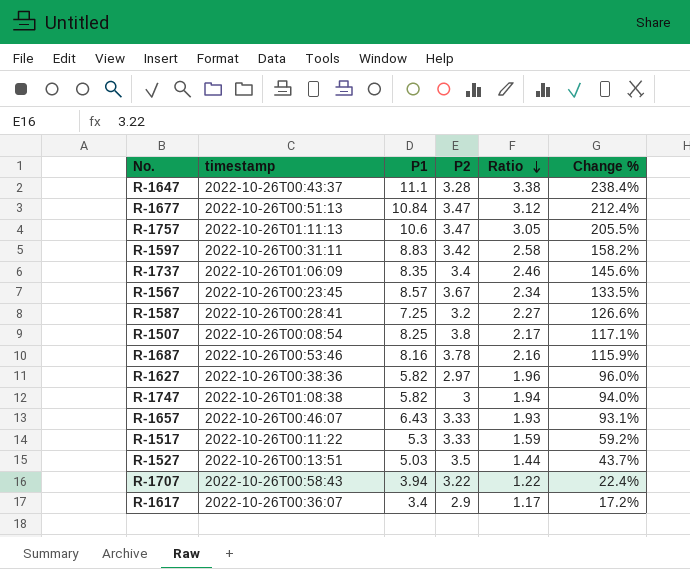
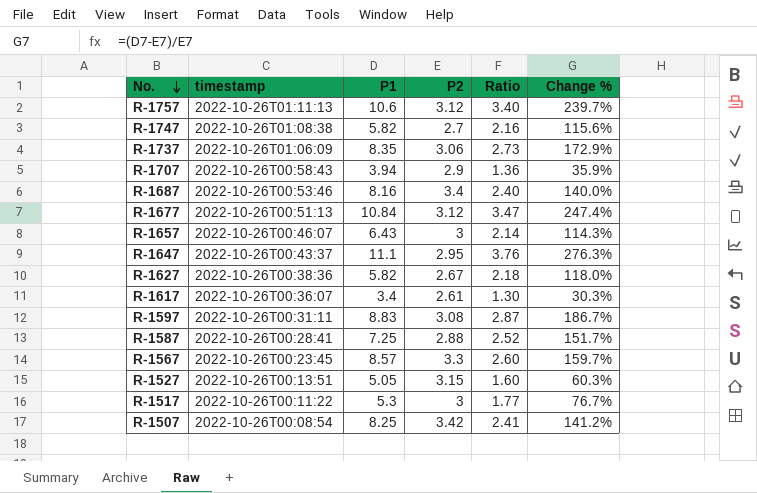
row order: Ratio descending -> No. descending
R-1757 | P2: 3.47 -> 3.12
R-1757 | Ratio: 3.05 -> 3.40
R-1757 | Change %: 205.5% -> 239.7%
R-1747 | P2: 3 -> 2.7
R-1747 | Ratio: 1.94 -> 2.16
R-1747 | Change %: 94.0% -> 115.6%
R-1737 | P2: 3.4 -> 3.06
R-1737 | Ratio: 2.46 -> 2.73
R-1737 | Change %: 145.6% -> 172.9%
R-1707 | P2: 3.22 -> 2.9
R-1707 | Ratio: 1.22 -> 1.36
R-1707 | Change %: 22.4% -> 35.9%
R-1687 | P2: 3.78 -> 3.4
R-1687 | Ratio: 2.16 -> 2.40
R-1687 | Change %: 115.9% -> 140.0%
R-1677 | P2: 3.47 -> 3.12
R-1677 | Ratio: 3.12 -> 3.47
R-1677 | Change %: 212.4% -> 247.4%
R-1657 | P2: 3.33 -> 3
R-1657 | Ratio: 1.93 -> 2.14
R-1657 | Change %: 93.1% -> 114.3%
R-1647 | P2: 3.28 -> 2.95
R-1647 | Ratio: 3.38 -> 3.76
R-1647 | Change %: 238.4% -> 276.3%
R-1627 | P2: 2.97 -> 2.67
R-1627 | Ratio: 1.96 -> 2.18
R-1627 | Change %: 96.0% -> 118.0%
R-1617 | P2: 2.9 -> 2.61
R-1617 | Ratio: 1.17 -> 1.30
R-1617 | Change %: 17.2% -> 30.3%
R-1597 | P2: 3.42 -> 3.08
R-1597 | Ratio: 2.58 -> 2.87
R-1597 | Change %: 158.2% -> 186.7%
R-1587 | P2: 3.2 -> 2.88
R-1587 | Ratio: 2.27 -> 2.52
R-1587 | Change %: 126.6% -> 151.7%
R-1567 | P2: 3.67 -> 3.3
R-1567 | Ratio: 2.34 -> 2.60
R-1567 | Change %: 133.5% -> 159.7%
R-1527 | P1: 5.03 -> 5.05
R-1527 | P2: 3.5 -> 3.15
R-1527 | Ratio: 1.44 -> 1.60
R-1527 | Change %: 43.7% -> 60.3%
R-1517 | P2: 3.33 -> 3
R-1517 | Ratio: 1.59 -> 1.77
R-1517 | Change %: 59.2% -> 76.7%
R-1507 | P2: 3.8 -> 3.42
R-1507 | Ratio: 2.17 -> 2.41
R-1507 | Change %: 117.1% -> 141.2%

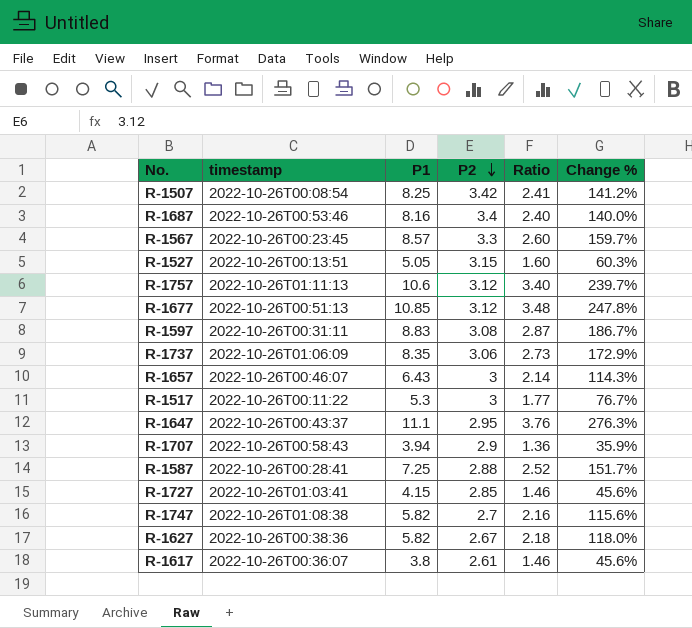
row order: No. descending -> P2 descending
R-1677 | P1: 10.84 -> 10.85
R-1677 | Ratio: 3.47 -> 3.48
R-1677 | Change %: 247.4% -> 247.8%
row R-1727: none -> 2022-10-26T01:03:41 | 4.15 | 2.85 | 1.46 | 45.6%
R-1617 | P1: 3.4 -> 3.8
R-1617 | Ratio: 1.30 -> 1.46
R-1617 | Change %: 30.3% -> 45.6%

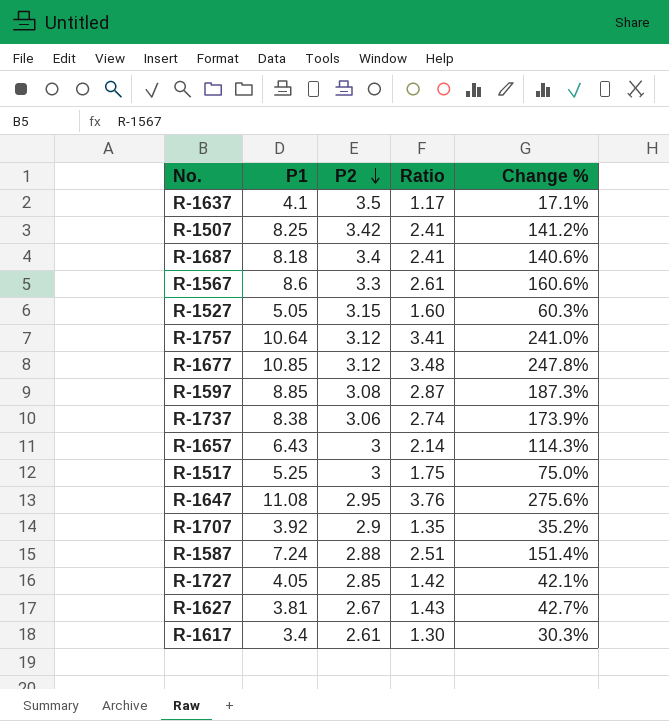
column timestamp | position: 2 -> none
row R-1747: 2022-10-26T01:08:38 | 5.82 | 2.7 | 2.16 | 115.6% -> none
row R-1637: none -> 4.1 | 3.5 | 1.17 | 17.1%
R-1687 | P1: 8.16 -> 8.18
R-1687 | Ratio: 2.40 -> 2.41
R-1687 | Change %: 140.0% -> 140.6%
R-1567 | P1: 8.57 -> 8.6
R-1567 | Ratio: 2.60 -> 2.61
R-1567 | Change %: 159.7% -> 160.6%
R-1757 | P1: 10.6 -> 10.64
R-1757 | Ratio: 3.40 -> 3.41
R-1757 | Change %: 239.7% -> 241.0%
R-1597 | P1: 8.83 -> 8.85
R-1597 | Change %: 186.7% -> 187.3%
R-1737 | P1: 8.35 -> 8.38
R-1737 | Ratio: 2.73 -> 2.74
R-1737 | Change %: 172.9% -> 173.9%
R-1517 | P1: 5.3 -> 5.25
R-1517 | Ratio: 1.77 -> 1.75
R-1517 | Change %: 76.7% -> 75.0%
R-1647 | P1: 11.1 -> 11.08
R-1647 | Change %: 276.3% -> 275.6%
R-1707 | P1: 3.94 -> 3.92
R-1707 | Ratio: 1.36 -> 1.35
R-1707 | Change %: 35.9% -> 35.2%
R-1587 | P1: 7.25 -> 7.24
R-1587 | Ratio: 2.52 -> 2.51
R-1587 | Change %: 151.7% -> 151.4%
R-1727 | P1: 4.15 -> 4.05
R-1727 | Ratio: 1.46 -> 1.42
R-1727 | Change %: 45.6% -> 42.1%
R-1627 | P1: 5.82 -> 3.81
R-1627 | Ratio: 2.18 -> 1.43
R-1627 | Change %: 118.0% -> 42.7%
R-1617 | P1: 3.8 -> 3.4
R-1617 | Ratio: 1.46 -> 1.30
R-1617 | Change %: 45.6% -> 30.3%

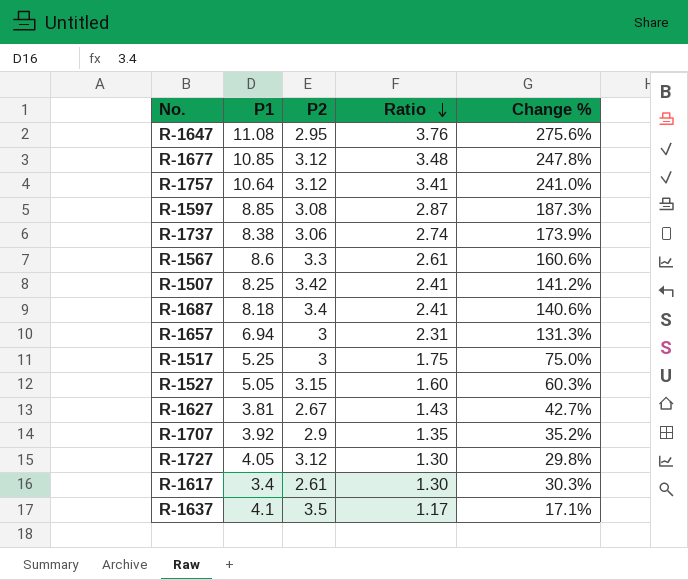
row order: P2 descending -> Ratio descending
row R-1587: 7.24 | 2.88 | 2.51 | 151.4% -> none
R-1657 | P1: 6.43 -> 6.94
R-1657 | Ratio: 2.14 -> 2.31
R-1657 | Change %: 114.3% -> 131.3%
R-1727 | P2: 2.85 -> 3.12
R-1727 | Ratio: 1.42 -> 1.30
R-1727 | Change %: 42.1% -> 29.8%

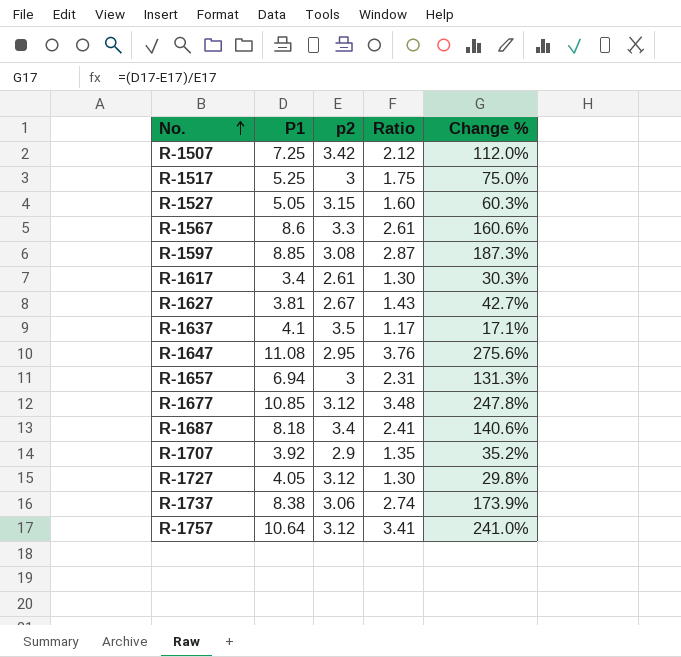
row order: Ratio descending -> No. ascending
column name: P2 -> p2
R-1507 | P1: 8.25 -> 7.25
R-1507 | Ratio: 2.41 -> 2.12
R-1507 | Change %: 141.2% -> 112.0%

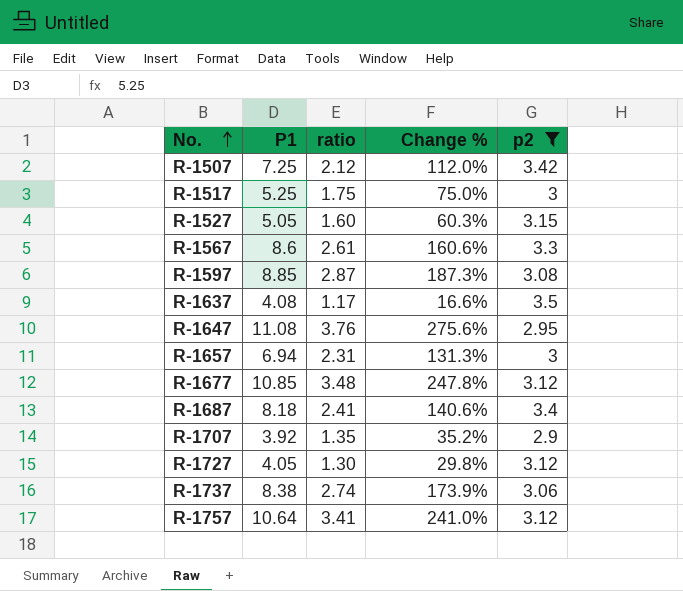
filter: none -> p2 >= 2.9
column name: Ratio -> ratio
column p2 | position: 3 -> 5
R-1637 | P1: 4.1 -> 4.08
R-1637 | Change %: 17.1% -> 16.6%

